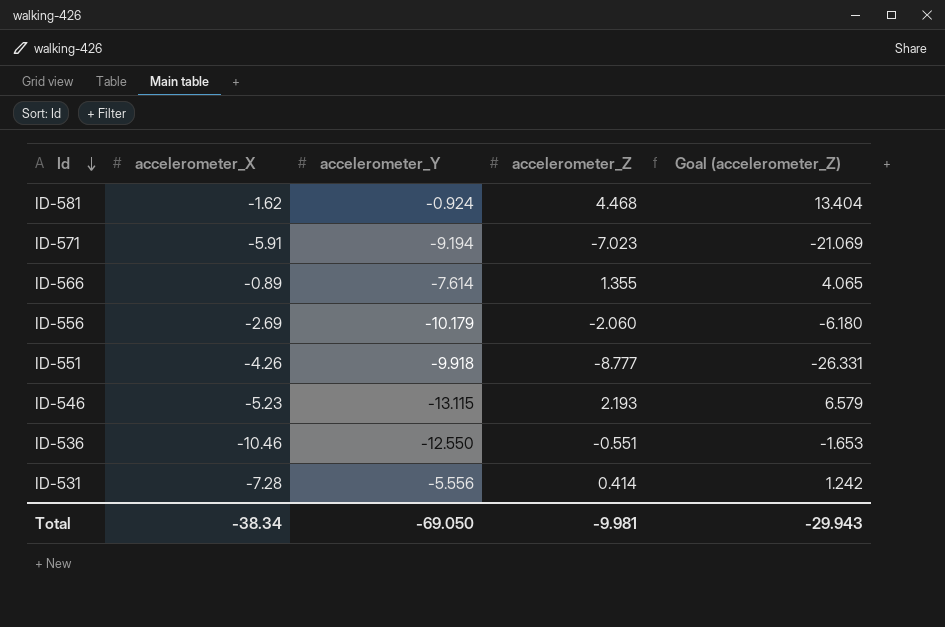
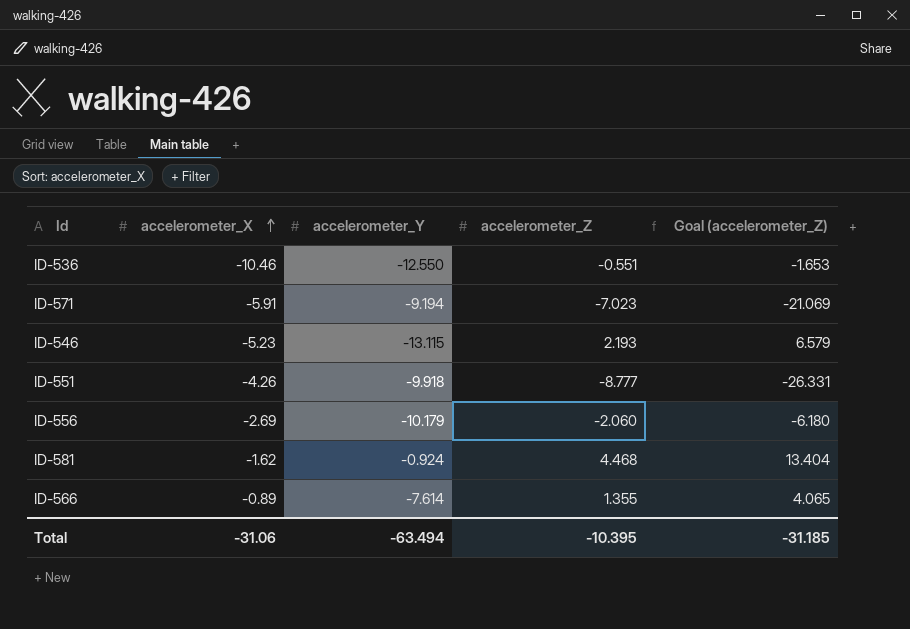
row order: Id descending -> accelerometer_X ascending
row ID-531: -7.28 | -5.556 | 0.414 | 1.242 -> none
Total | accelerometer_X: -38.34 -> -31.06
Total | accelerometer_Y: -69.050 -> -63.494
Total | accelerometer_Z: -9.981 -> -10.395
Total | Goal (accelerometer_Z): -29.943 -> -31.185

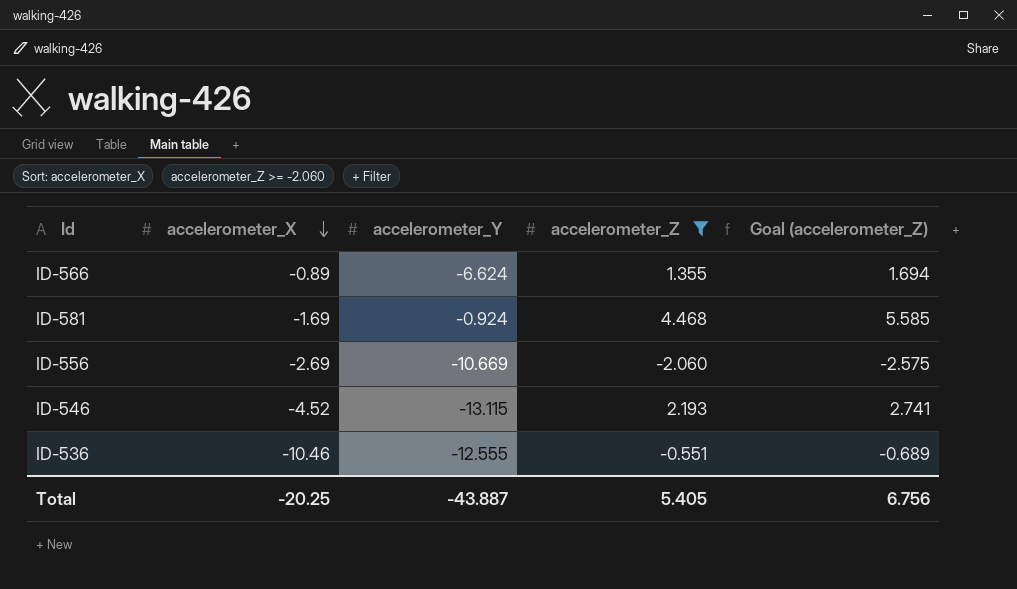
filter: none -> accelerometer_Z >= -2.060
row order: accelerometer_X ascending -> accelerometer_X descending
column Goal (accelerometer_Z) | formula: [accelerometer_Z] * 3 -> [accelerometer_Z] * 1.25
ID-566 | accelerometer_Y: -7.614 -> -6.624
ID-581 | accelerometer_X: -1.62 -> -1.69
ID-556 | accelerometer_Y: -10.179 -> -10.669
ID-546 | accelerometer_X: -5.23 -> -4.52
ID-536 | accelerometer_Y: -12.550 -> -12.555
Total | accelerometer_X: -31.06 -> -20.25
Total | accelerometer_Y: -63.494 -> -43.887
Total | accelerometer_Z: -10.395 -> 5.405
Total | Goal (accelerometer_Z): -31.185 -> 6.756

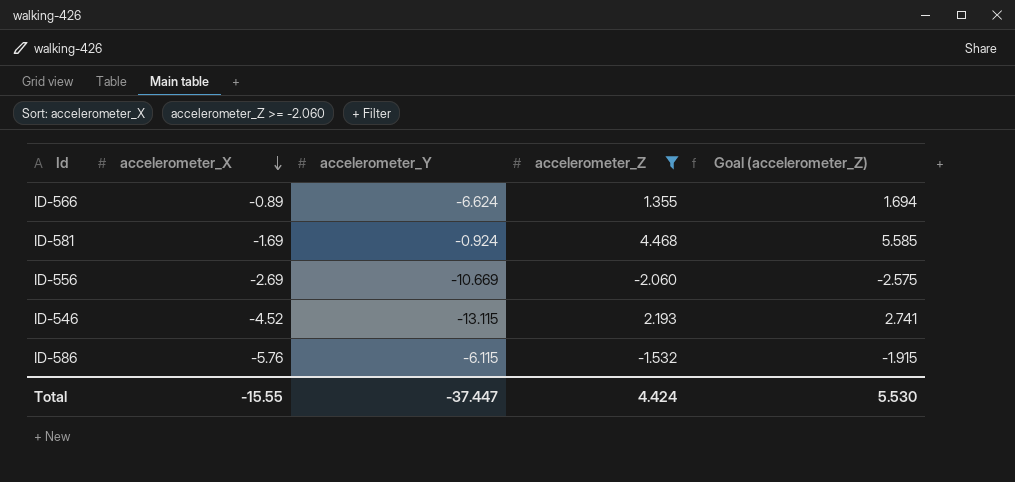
row ID-536: -10.46 | -12.555 | -0.551 | -0.689 -> none
row ID-586: none -> -5.76 | -6.115 | -1.532 | -1.915
Total | accelerometer_X: -20.25 -> -15.55
Total | accelerometer_Y: -43.887 -> -37.447
Total | accelerometer_Z: 5.405 -> 4.424
Total | Goal (accelerometer_Z): 6.756 -> 5.530

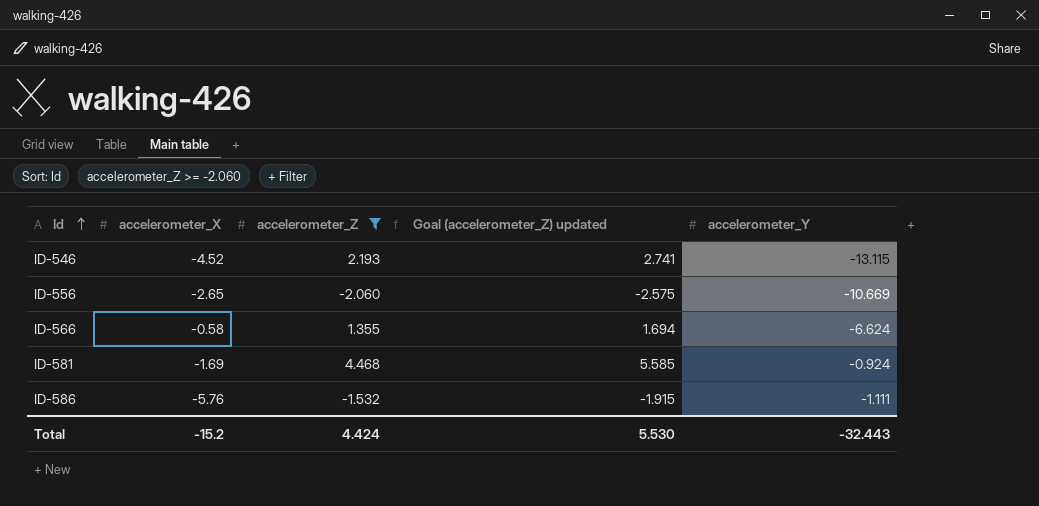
row order: accelerometer_X descending -> Id ascending
column name: Goal (accelerometer_Z) -> Goal (accelerometer_Z) updated
column accelerometer_Y | position: 3 -> 5
ID-556 | accelerometer_X: -2.69 -> -2.65
ID-566 | accelerometer_X: -0.89 -> -0.58
ID-586 | accelerometer_Y: -6.115 -> -1.111
Total | accelerometer_X: -15.55 -> -15.2
Total | accelerometer_Y: -37.447 -> -32.443

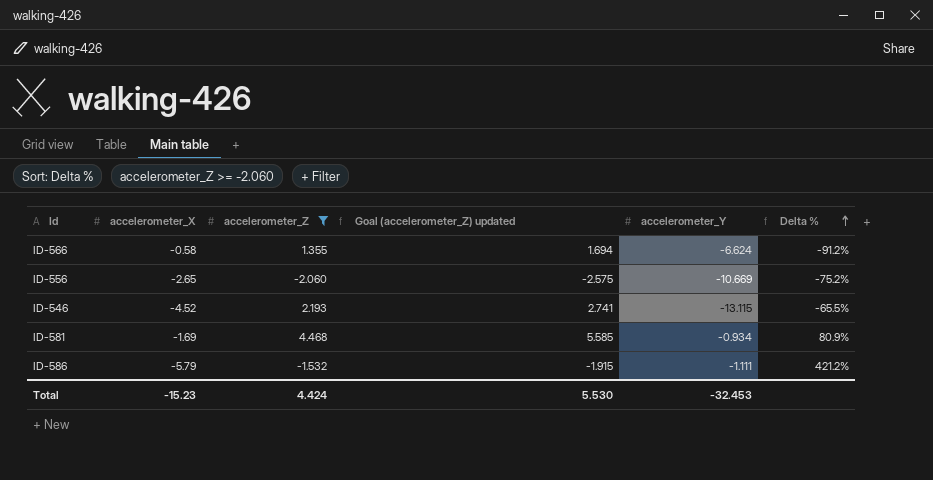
row order: Id ascending -> Delta % ascending
column Delta % | formula: none -> ([accelerometer_X] - [accelerometer_Y]) / [accelerometer_Y]
ID-581 | accelerometer_Y: -0.924 -> -0.934
ID-586 | accelerometer_X: -5.76 -> -5.79
Total | accelerometer_X: -15.2 -> -15.23
Total | accelerometer_Y: -32.443 -> -32.453

